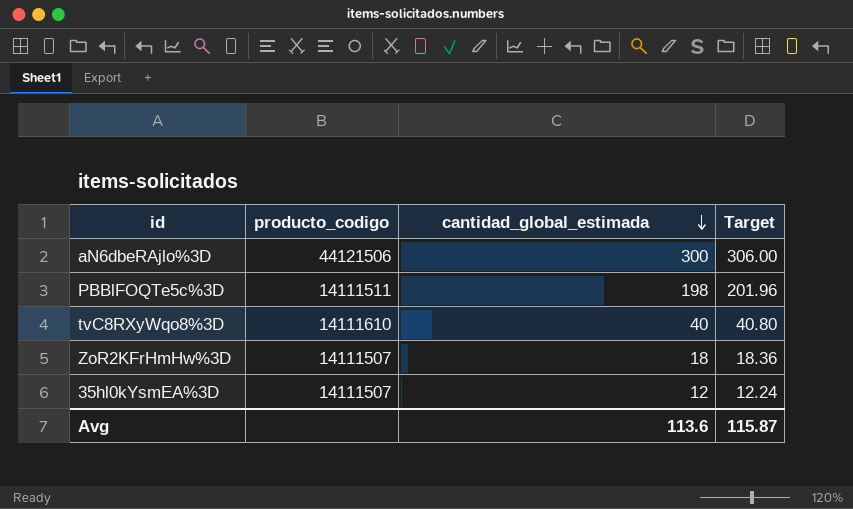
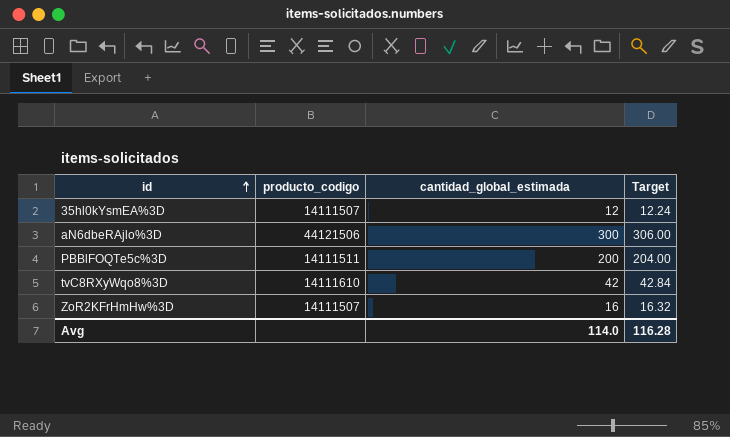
row order: cantidad_global_estimada descending -> id ascending
PBBlFOQTe5c%3D | cantidad_global_estimada: 198 -> 200
PBBlFOQTe5c%3D | Target: 201.96 -> 204.00
tvC8RXyWqo8%3D | cantidad_global_estimada: 40 -> 42
tvC8RXyWqo8%3D | Target: 40.80 -> 42.84
ZoR2KFrHmHw%3D | cantidad_global_estimada: 18 -> 16
ZoR2KFrHmHw%3D | Target: 18.36 -> 16.32
Avg | cantidad_global_estimada: 113.6 -> 114.0
Avg | Target: 115.87 -> 116.28

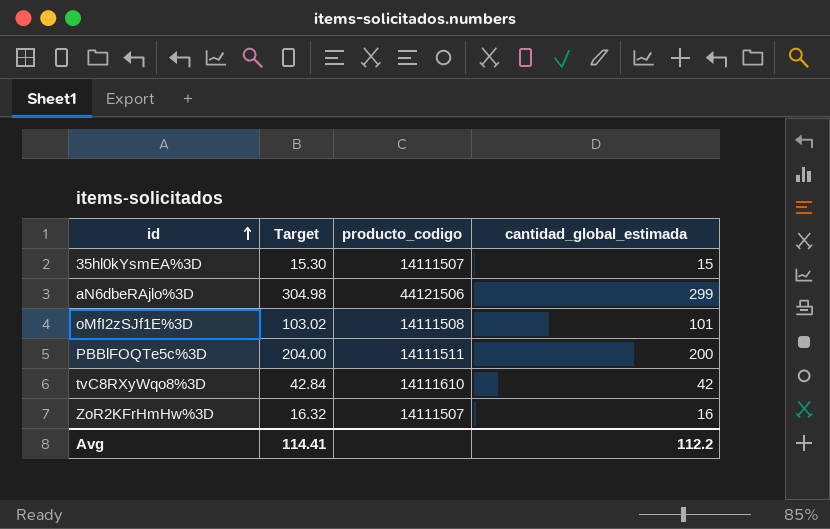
column Target | position: 4 -> 2
35hl0kYsmEA%3D | Target: 12.24 -> 15.30
35hl0kYsmEA%3D | cantidad_global_estimada: 12 -> 15
aN6dbeRAjlo%3D | Target: 306.00 -> 304.98
aN6dbeRAjlo%3D | cantidad_global_estimada: 300 -> 299
row oMfI2zSJf1E%3D: none -> 103.02 | 14111508 | 101
Avg | Target: 116.28 -> 114.41
Avg | cantidad_global_estimada: 114.0 -> 112.2

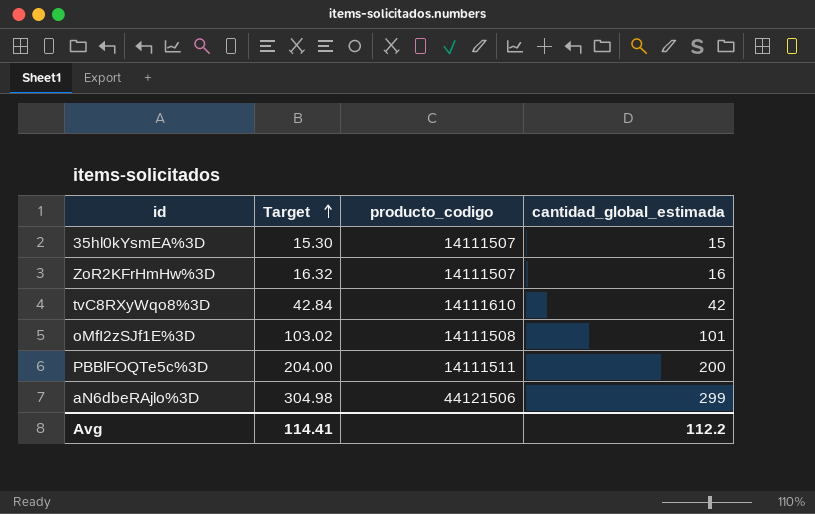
row order: id ascending -> Target ascending

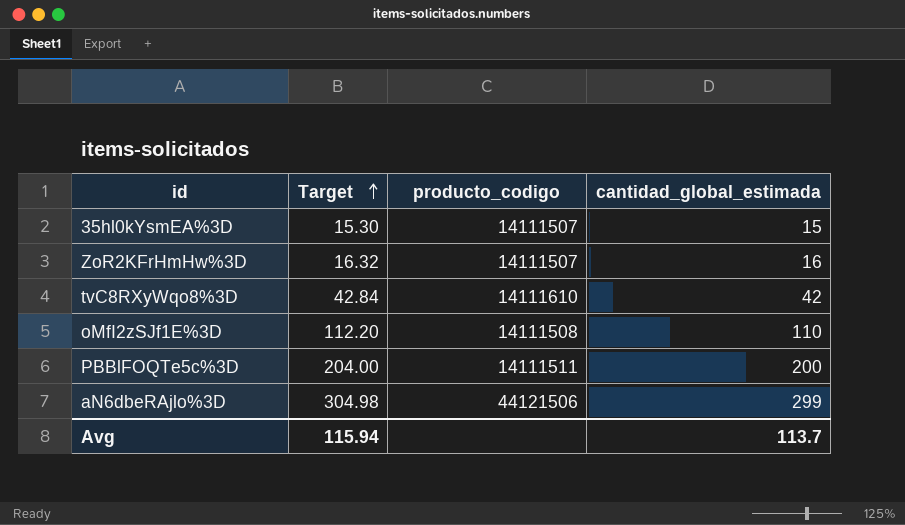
oMfI2zSJf1E%3D | Target: 103.02 -> 112.20
oMfI2zSJf1E%3D | cantidad_global_estimada: 101 -> 110
Avg | Target: 114.41 -> 115.94
Avg | cantidad_global_estimada: 112.2 -> 113.7

